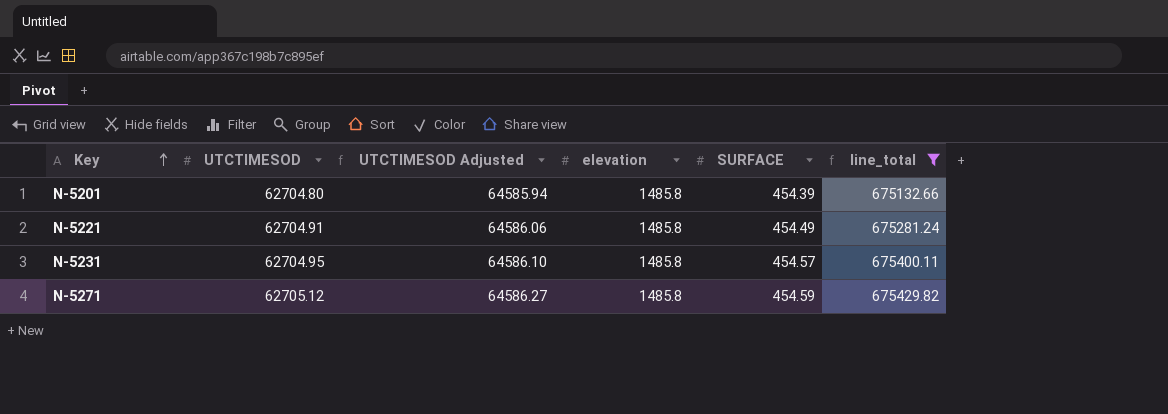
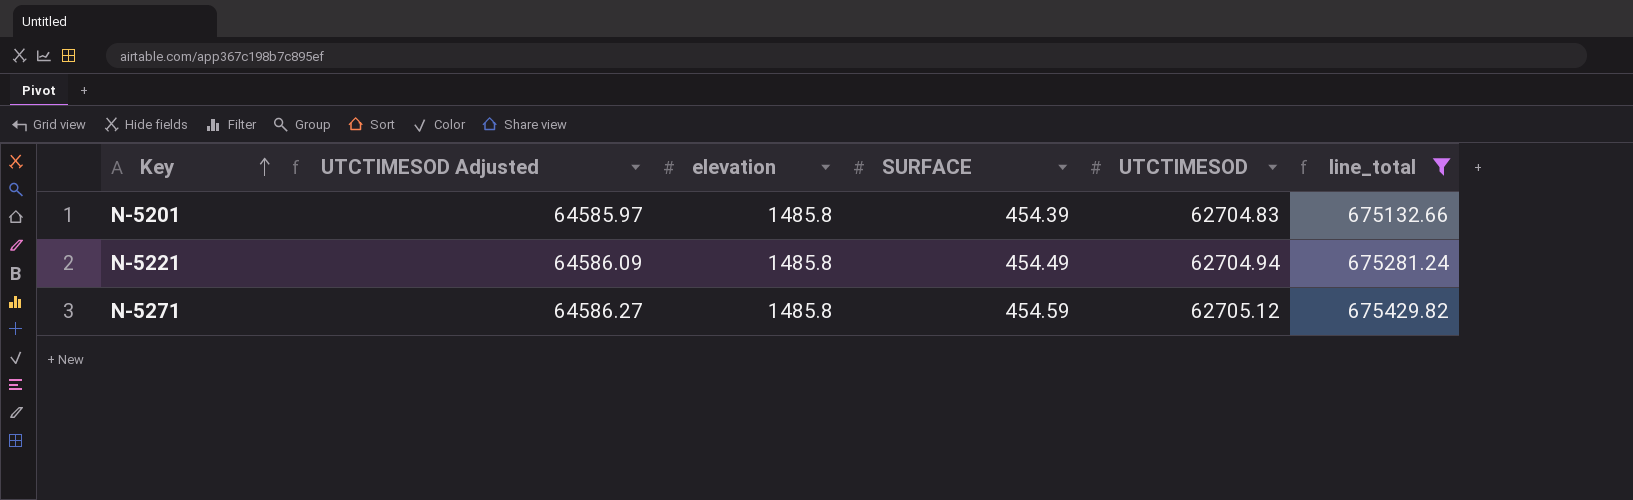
column UTCTIMESOD | position: 2 -> 5
row N-5231: 62704.95 | 64586.10 | 1485.8 | 454.57 | 675400.11 -> none
N-5201 | UTCTIMESOD Adjusted: 64585.94 -> 64585.97
N-5201 | UTCTIMESOD: 62704.80 -> 62704.83
N-5221 | UTCTIMESOD Adjusted: 64586.06 -> 64586.09
N-5221 | UTCTIMESOD: 62704.91 -> 62704.94

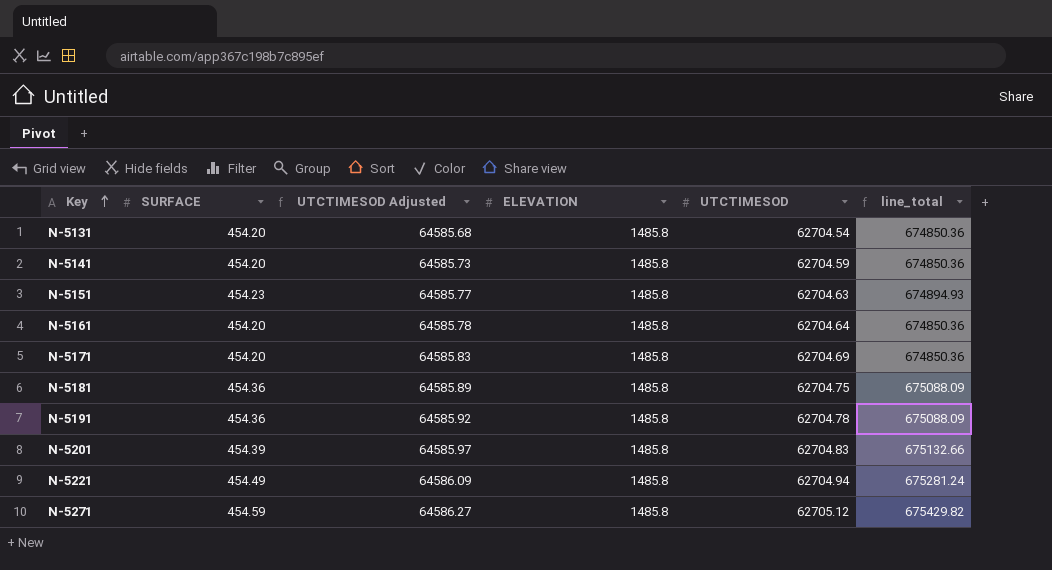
filter: line_total >= 675132.66 -> none
column SURFACE | position: 4 -> 2
column name: elevation -> ELEVATION

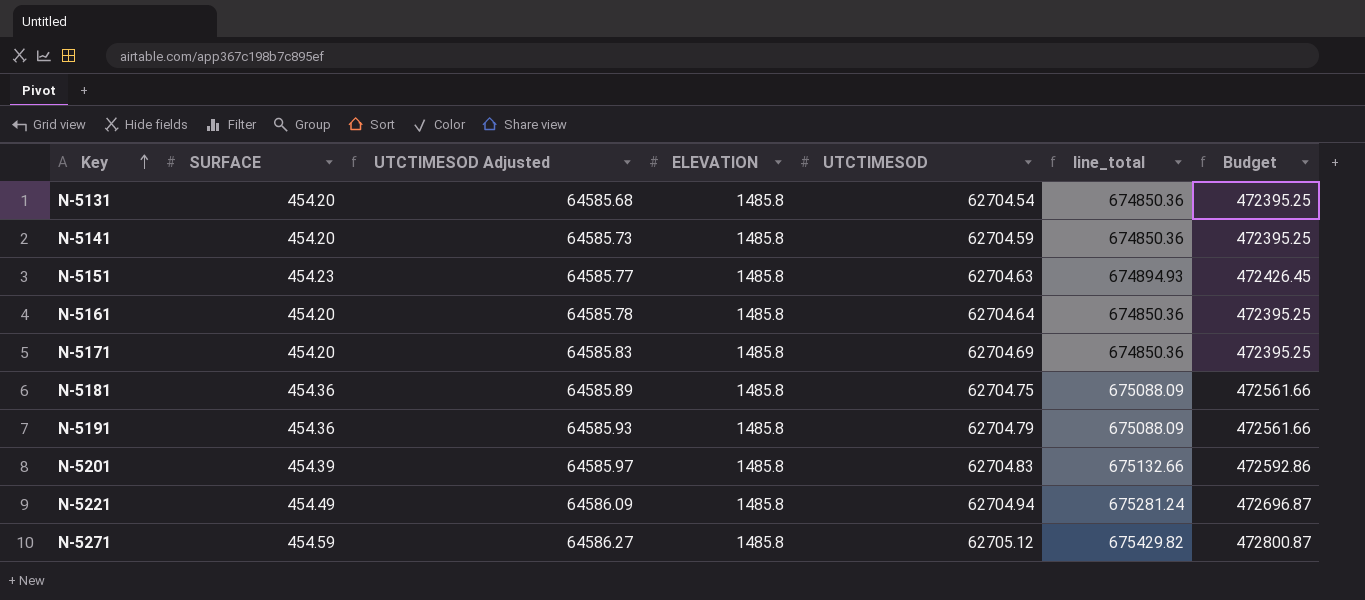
column Budget | formula: none -> [line_total] * 0.7
N-5191 | UTCTIMESOD Adjusted: 64585.92 -> 64585.93
N-5191 | UTCTIMESOD: 62704.78 -> 62704.79

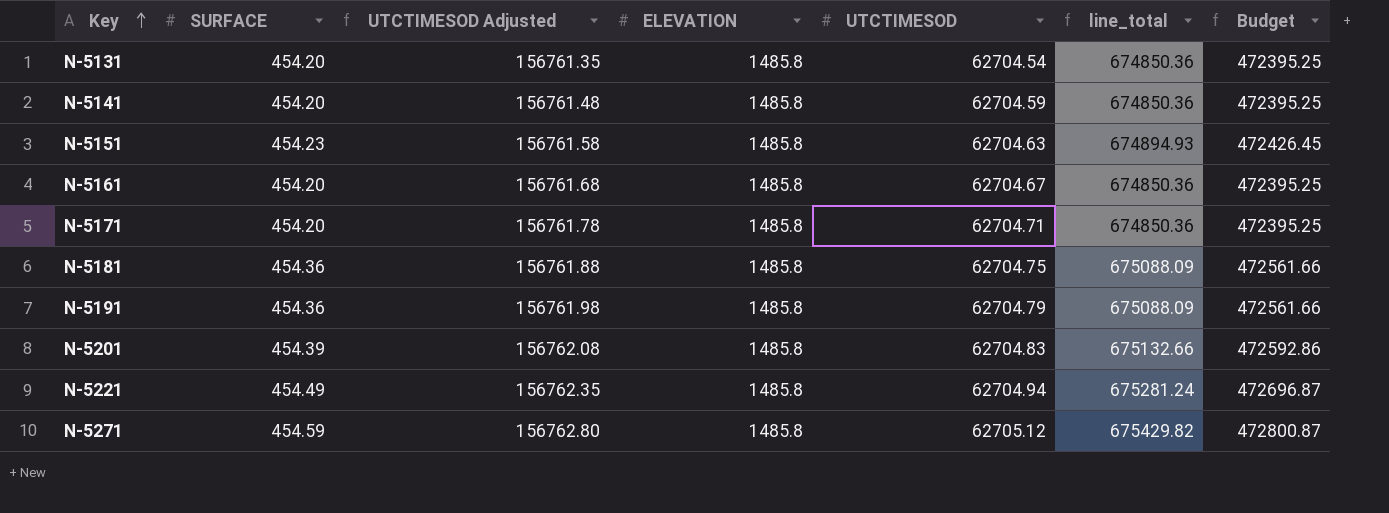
column UTCTIMESOD Adjusted | formula: [UTCTIMESOD] * 1.03 -> [UTCTIMESOD] * 2.5
N-5161 | UTCTIMESOD: 62704.64 -> 62704.67
N-5171 | UTCTIMESOD: 62704.69 -> 62704.71

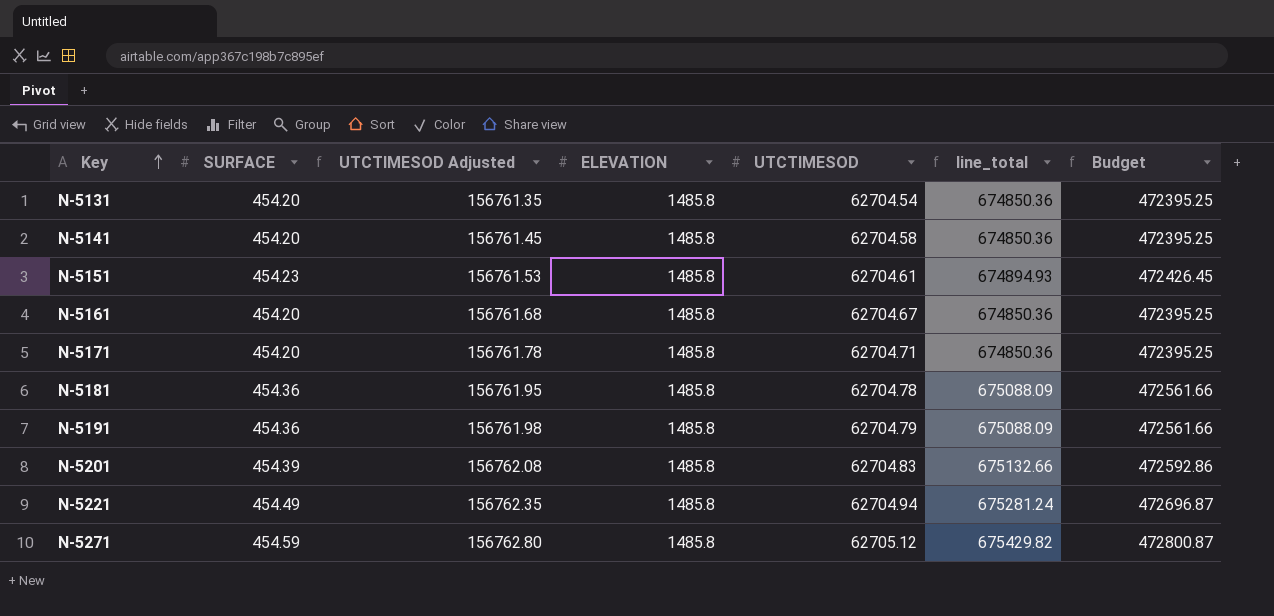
N-5141 | UTCTIMESOD Adjusted: 156761.48 -> 156761.45
N-5141 | UTCTIMESOD: 62704.59 -> 62704.58
N-5151 | UTCTIMESOD Adjusted: 156761.58 -> 156761.53
N-5151 | UTCTIMESOD: 62704.63 -> 62704.61
N-5181 | UTCTIMESOD Adjusted: 156761.88 -> 156761.95
N-5181 | UTCTIMESOD: 62704.75 -> 62704.78

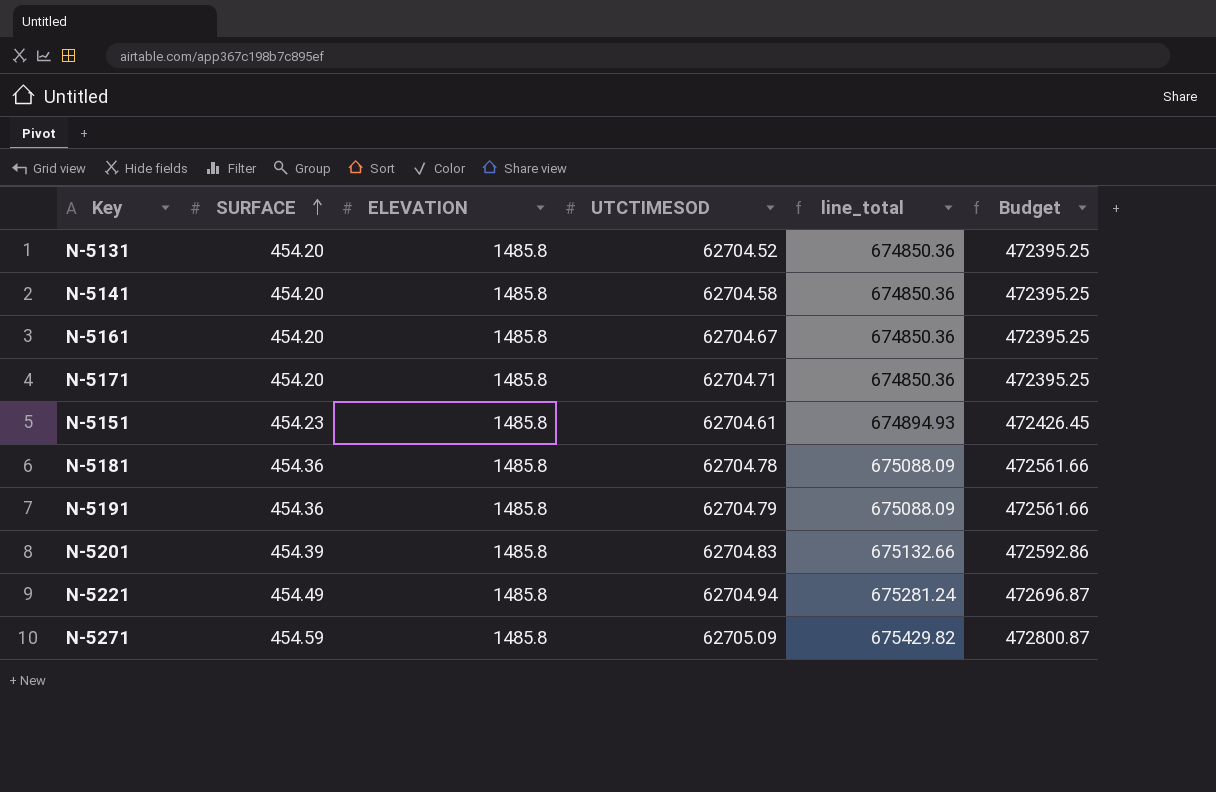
row order: Key ascending -> SURFACE ascending
column UTCTIMESOD Adjusted | formula: [UTCTIMESOD] * 2.5 -> none
N-5131 | UTCTIMESOD: 62704.54 -> 62704.52
N-5271 | UTCTIMESOD: 62705.12 -> 62705.09

